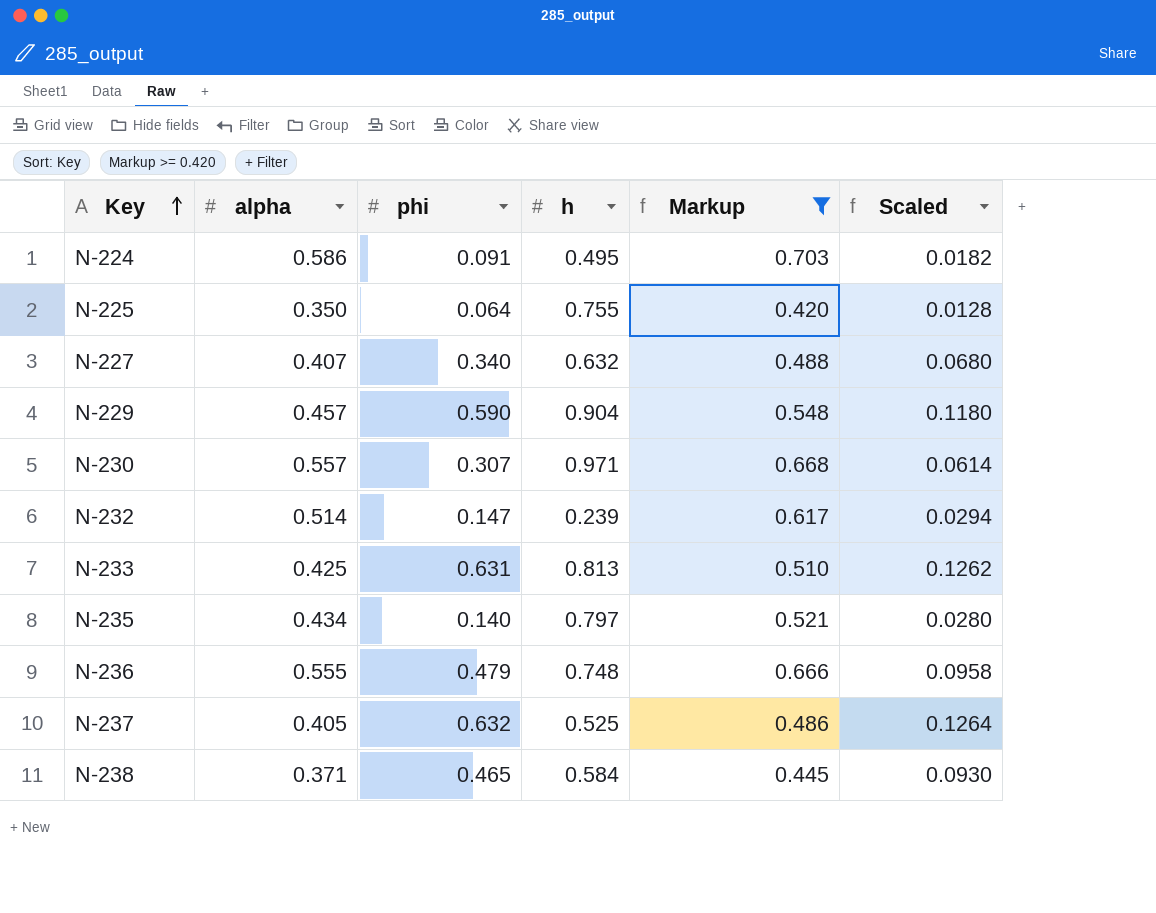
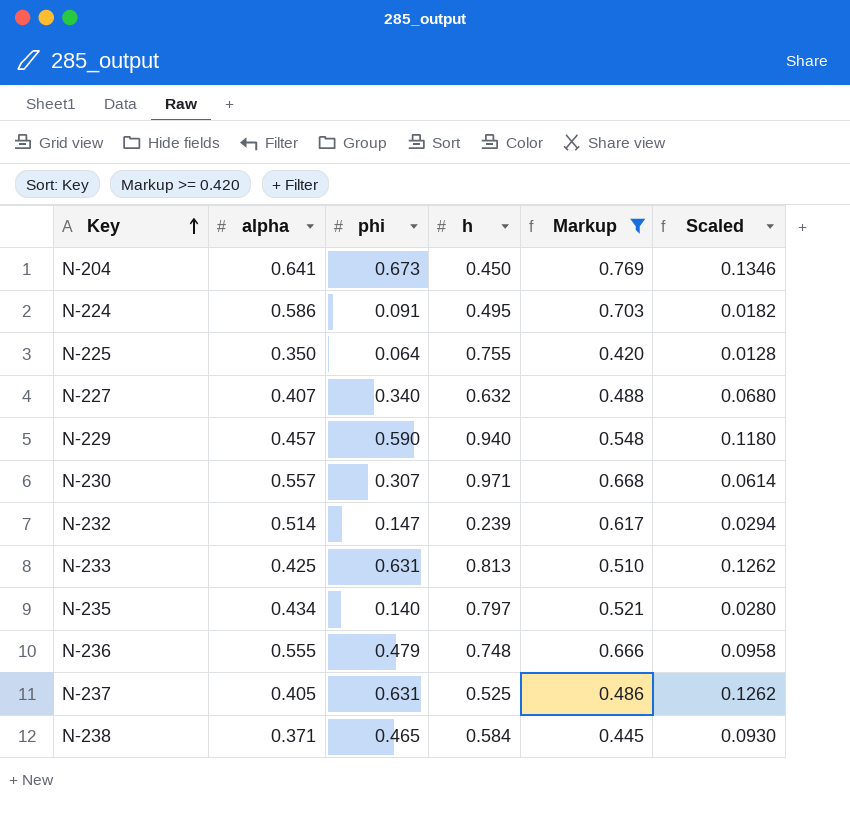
row N-204: none -> 0.641 | 0.673 | 0.450 | 0.769 | 0.1346
N-229 | h: 0.904 -> 0.940
N-237 | phi: 0.632 -> 0.631
N-237 | Scaled: 0.1264 -> 0.1262

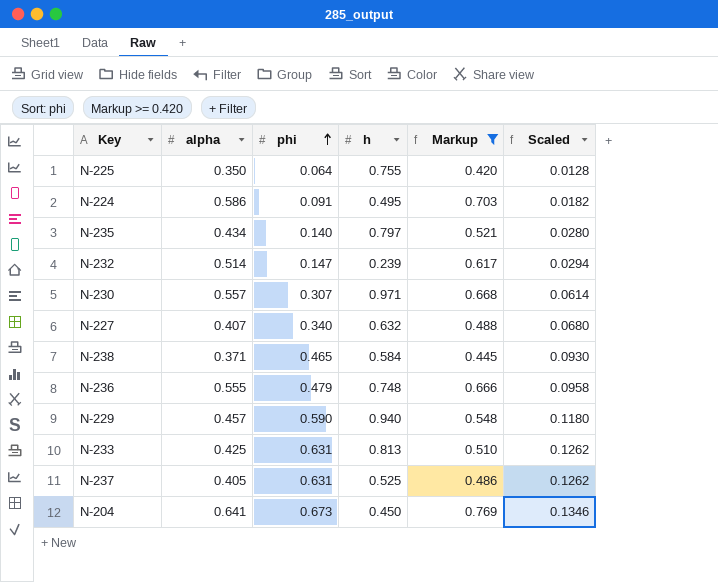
row order: Key ascending -> phi ascending

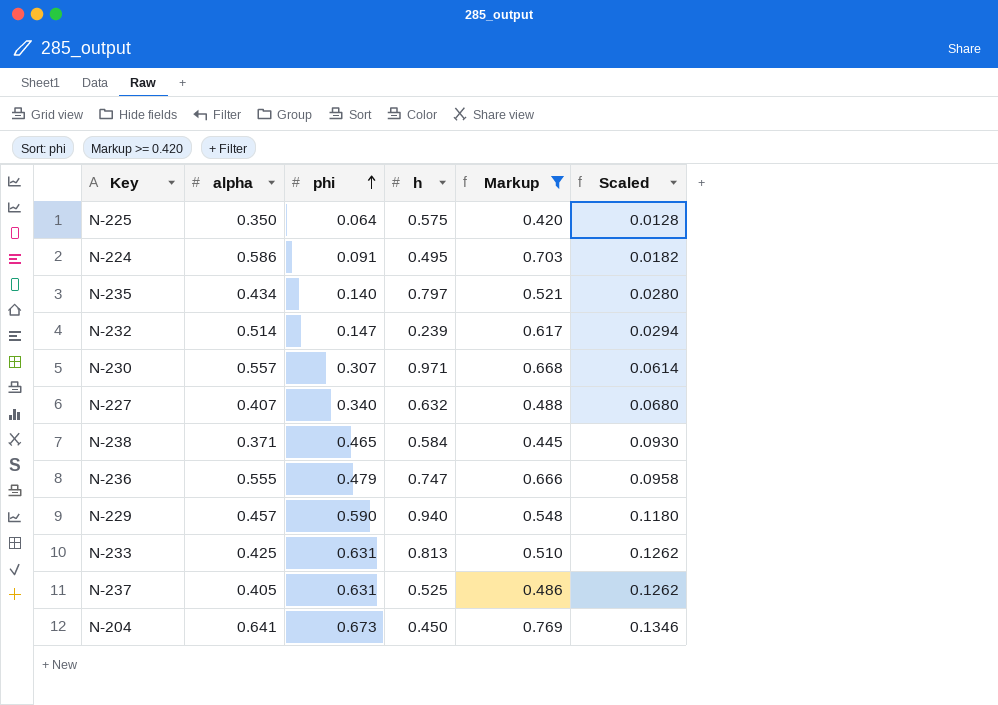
N-225 | h: 0.755 -> 0.575
N-236 | h: 0.748 -> 0.747

